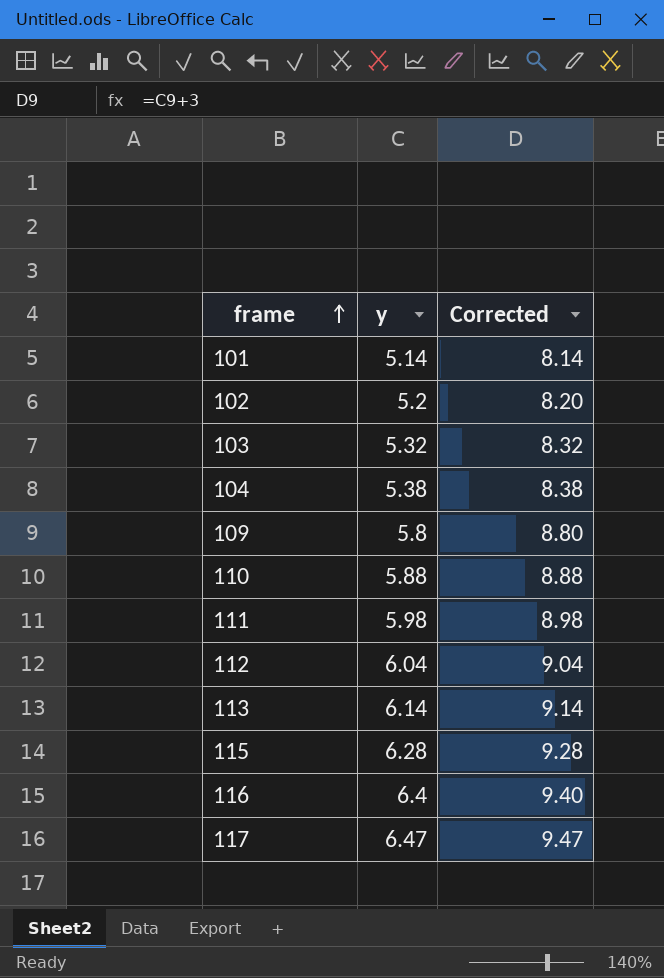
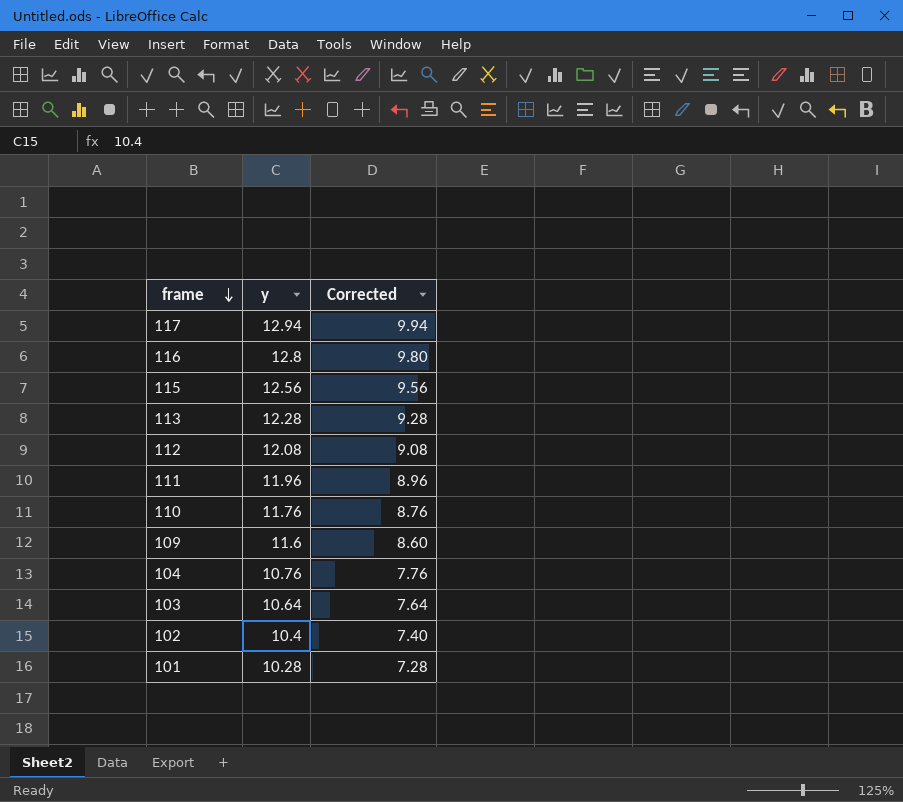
row order: frame ascending -> frame descending
column Corrected | formula: [y] + 3 -> [y] - 3
117 | y: 6.47 -> 12.94
116 | y: 6.4 -> 12.8
115 | y: 6.28 -> 12.56
113 | y: 6.14 -> 12.28
112 | y: 6.04 -> 12.08
111 | y: 5.98 -> 11.96
110 | y: 5.88 -> 11.76
109 | y: 5.8 -> 11.6
104 | y: 5.38 -> 10.76
103 | y: 5.32 -> 10.64
102 | y: 5.2 -> 10.4
101 | y: 5.14 -> 10.28

